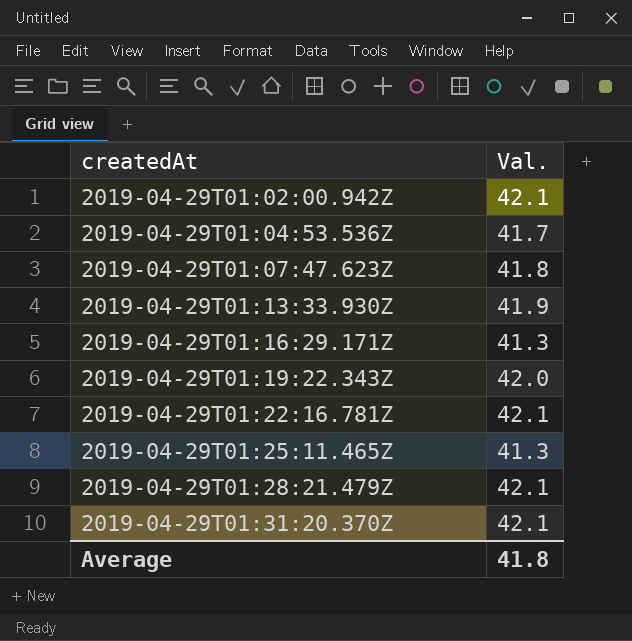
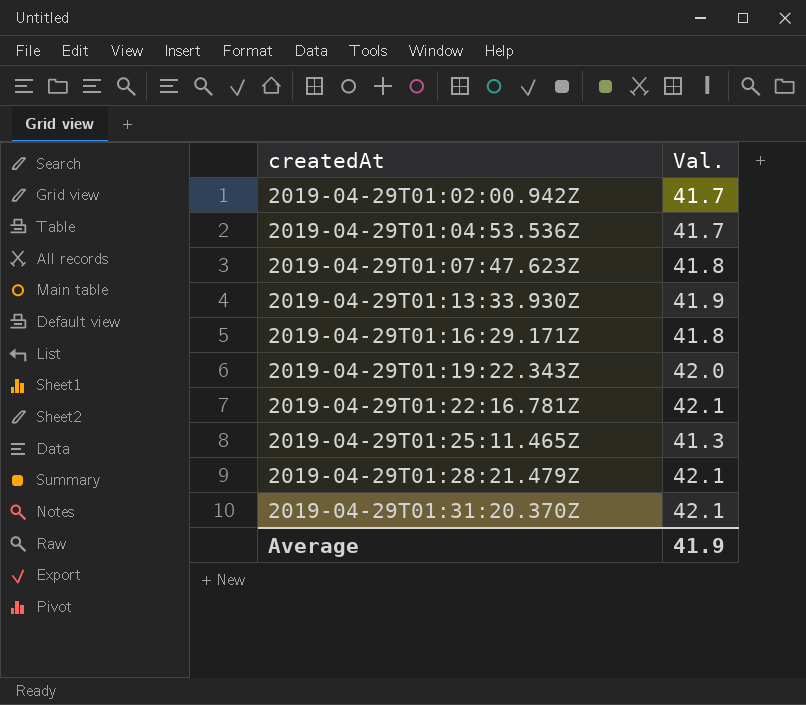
2019-04-29T01:02:00.942Z | Val.: 42.1 -> 41.7
2019-04-29T01:16:29.171Z | Val.: 41.3 -> 41.8
Average | Val.: 41.8 -> 41.9

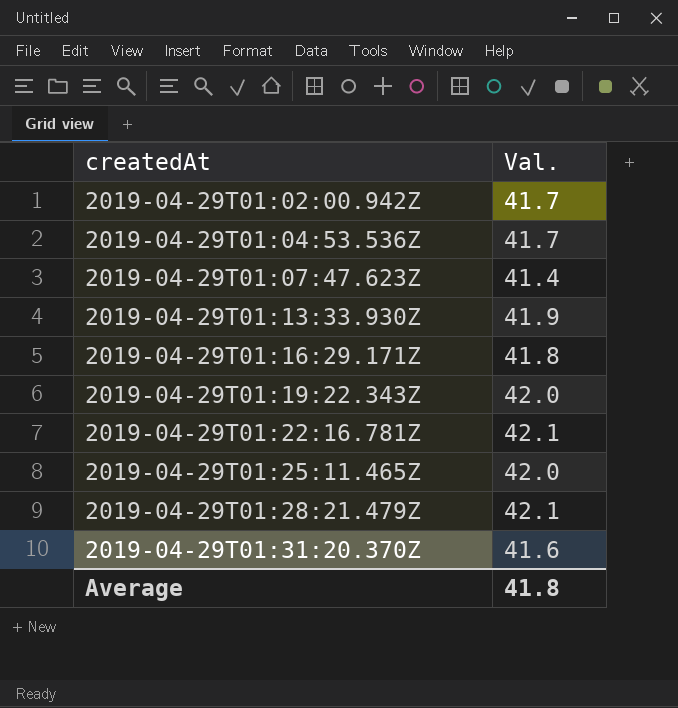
2019-04-29T01:07:47.623Z | Val.: 41.8 -> 41.4
2019-04-29T01:25:11.465Z | Val.: 41.3 -> 42.0
2019-04-29T01:31:20.370Z | Val.: 42.1 -> 41.6
Average | Val.: 41.9 -> 41.8

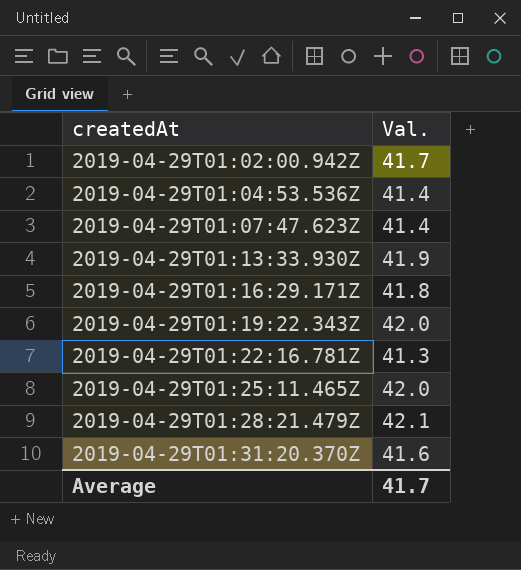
2019-04-29T01:04:53.536Z | Val.: 41.7 -> 41.4
2019-04-29T01:22:16.781Z | Val.: 42.1 -> 41.3
Average | Val.: 41.8 -> 41.7

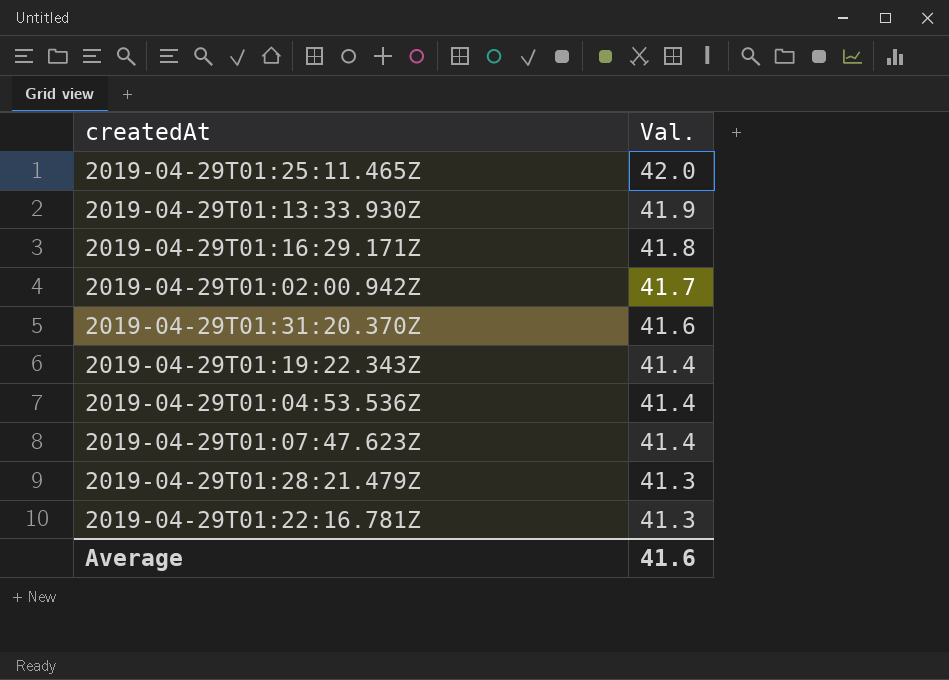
row order: createdAt ascending -> Val. descending
2019-04-29T01:19:22.343Z | Val.: 42.0 -> 41.4
2019-04-29T01:28:21.479Z | Val.: 42.1 -> 41.3
Average | Val.: 41.7 -> 41.6

